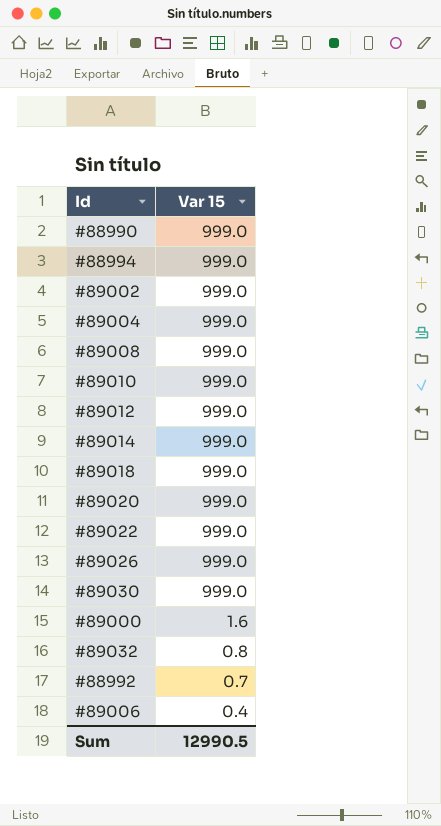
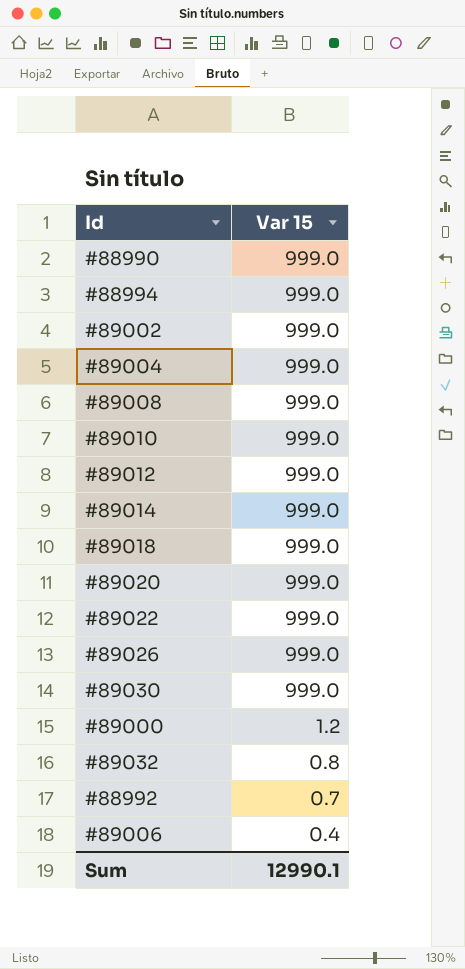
#89000 | Var 15: 1.6 -> 1.2
Sum | Var 15: 12990.5 -> 12990.1

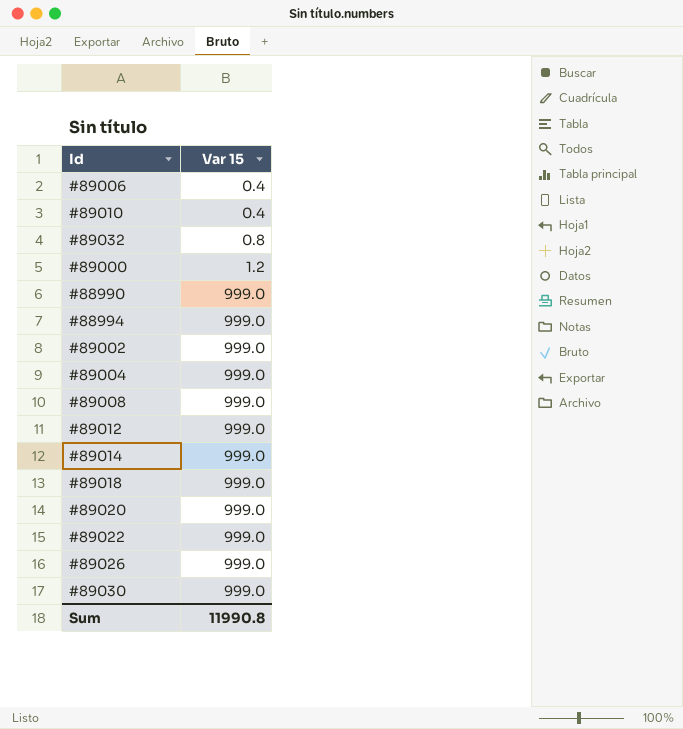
row order: Var 15 descending -> Var 15 ascending
row #88992: 0.7 -> none
#89010 | Var 15: 999.0 -> 0.4
Sum | Var 15: 12990.1 -> 11990.8

